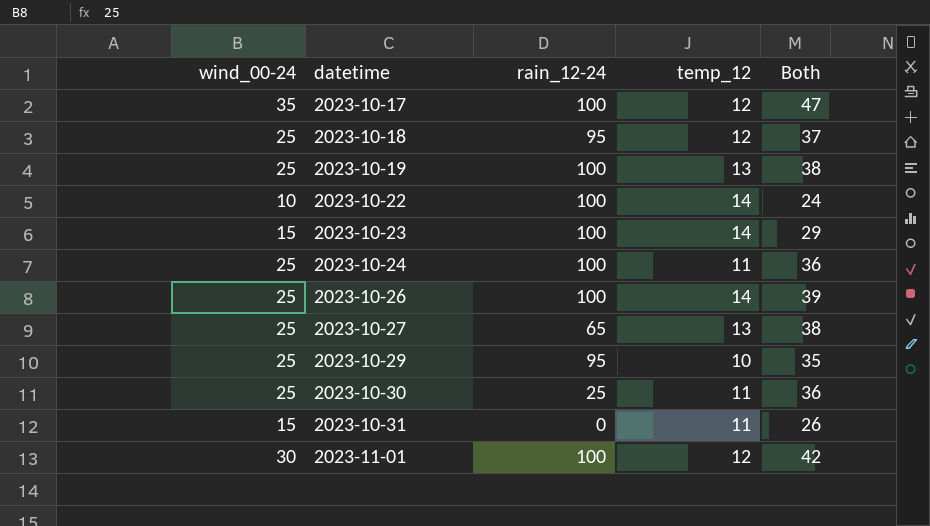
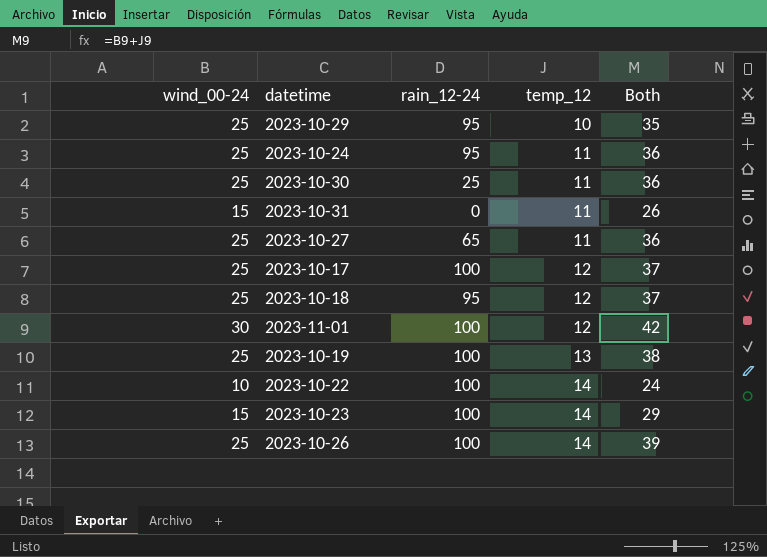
row order: datetime ascending -> temp_12 ascending
2023-10-24 | rain_12-24: 100 -> 95
2023-10-27 | temp_12: 13 -> 11
2023-10-27 | Both: 38 -> 36
2023-10-17 | wind_00-24: 35 -> 25
2023-10-17 | Both: 47 -> 37

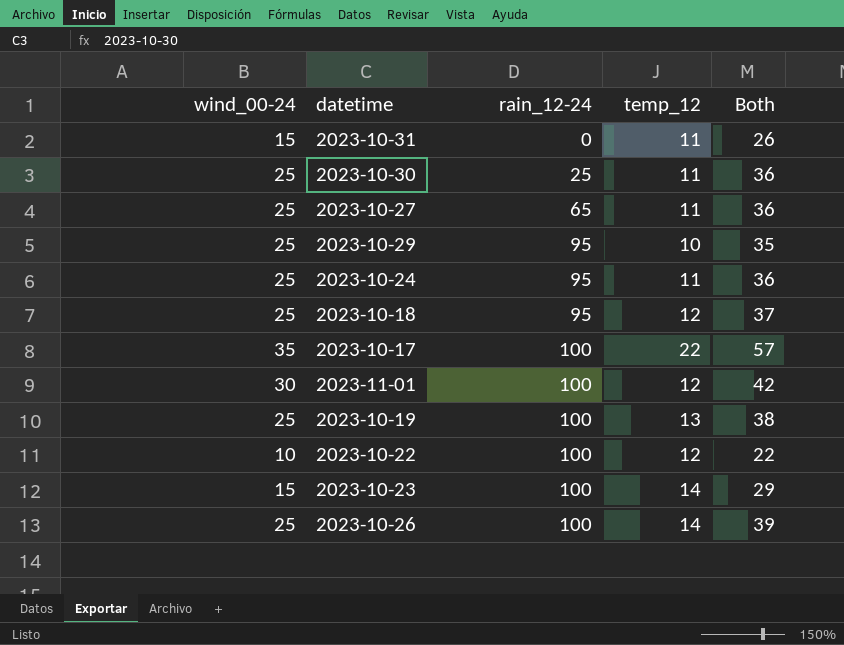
row order: temp_12 ascending -> rain_12-24 ascending
2023-10-17 | wind_00-24: 25 -> 35
2023-10-17 | temp_12: 12 -> 22
2023-10-17 | Both: 37 -> 57
2023-10-22 | temp_12: 14 -> 12
2023-10-22 | Both: 24 -> 22

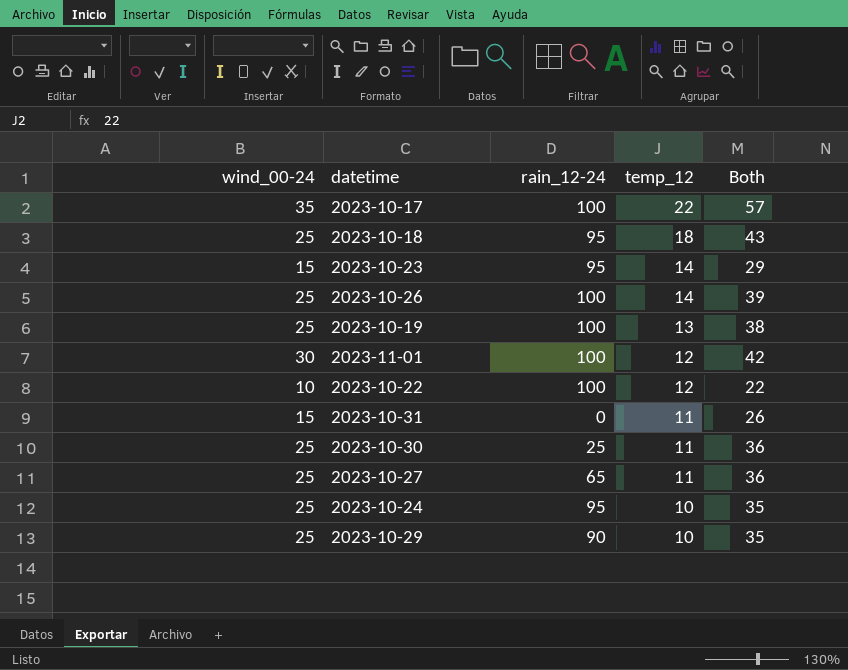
row order: rain_12-24 ascending -> temp_12 descending
2023-10-18 | temp_12: 12 -> 18
2023-10-18 | Both: 37 -> 43
2023-10-23 | rain_12-24: 100 -> 95
2023-10-24 | temp_12: 11 -> 10
2023-10-24 | Both: 36 -> 35
2023-10-29 | rain_12-24: 95 -> 90

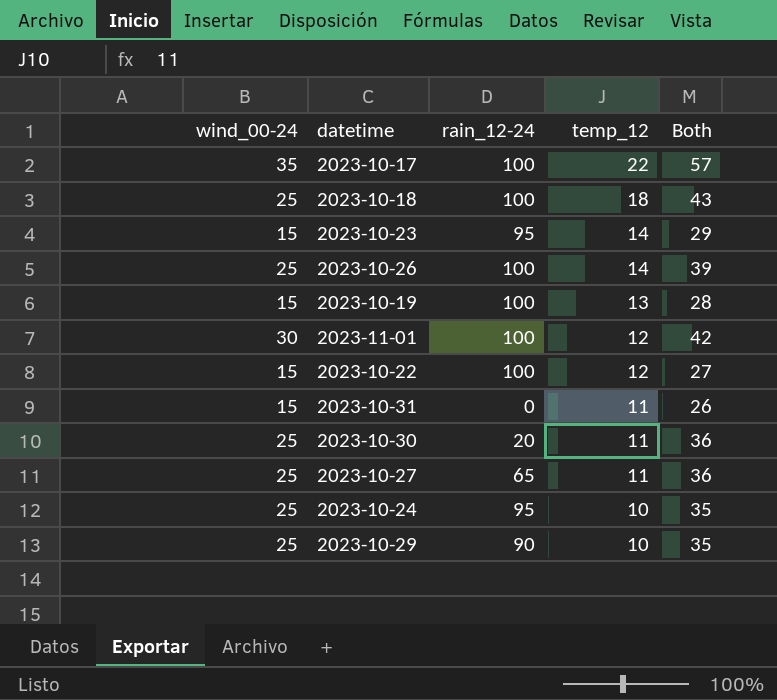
2023-10-18 | rain_12-24: 95 -> 100
2023-10-19 | wind_00-24: 25 -> 15
2023-10-19 | Both: 38 -> 28
2023-10-22 | wind_00-24: 10 -> 15
2023-10-22 | Both: 22 -> 27
2023-10-30 | rain_12-24: 25 -> 20

